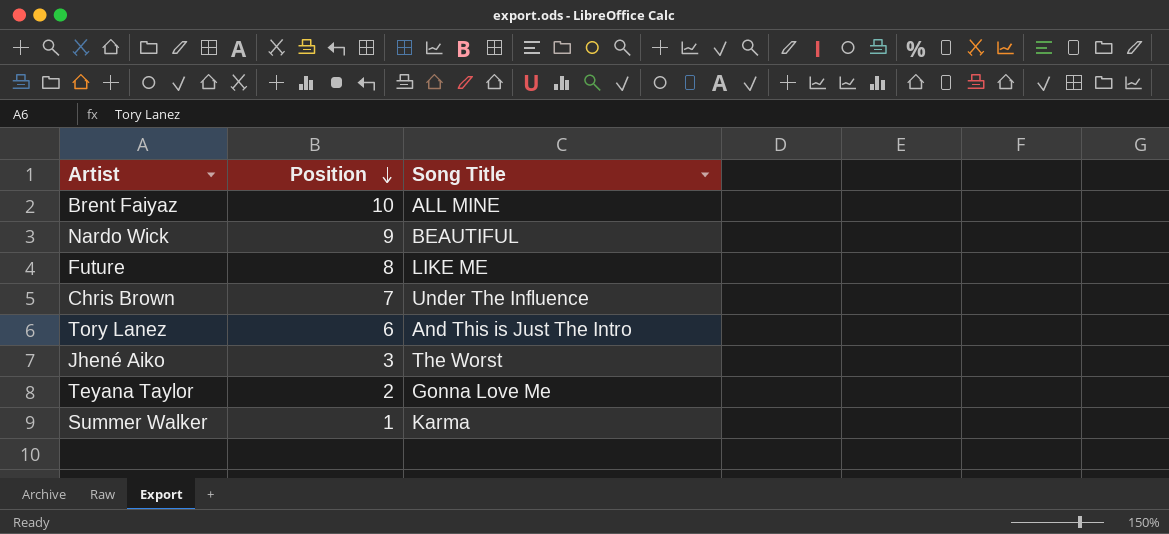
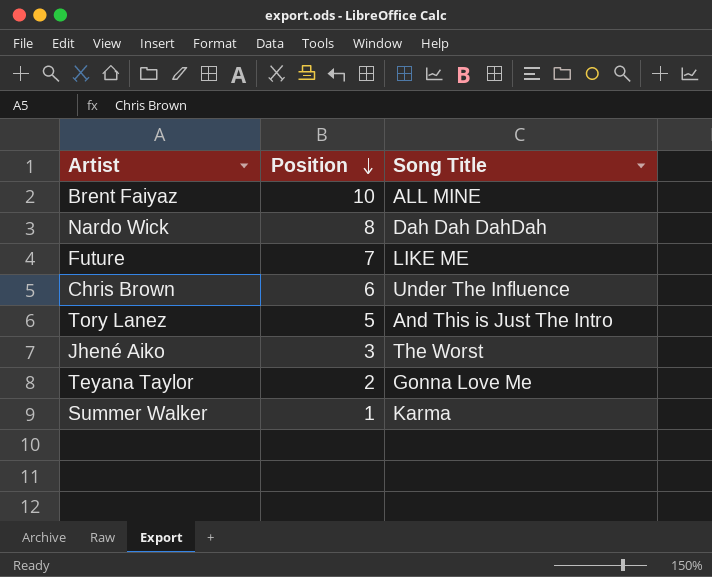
Nardo Wick | Position: 9 -> 8
Nardo Wick | Song Title: BEAUTIFUL -> Dah Dah DahDah
Future | Position: 8 -> 7
Chris Brown | Position: 7 -> 6
Tory Lanez | Position: 6 -> 5

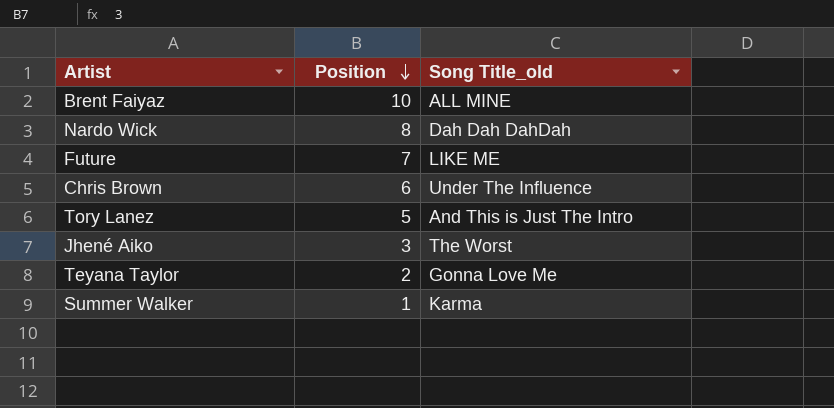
column name: Song Title -> Song Title_old

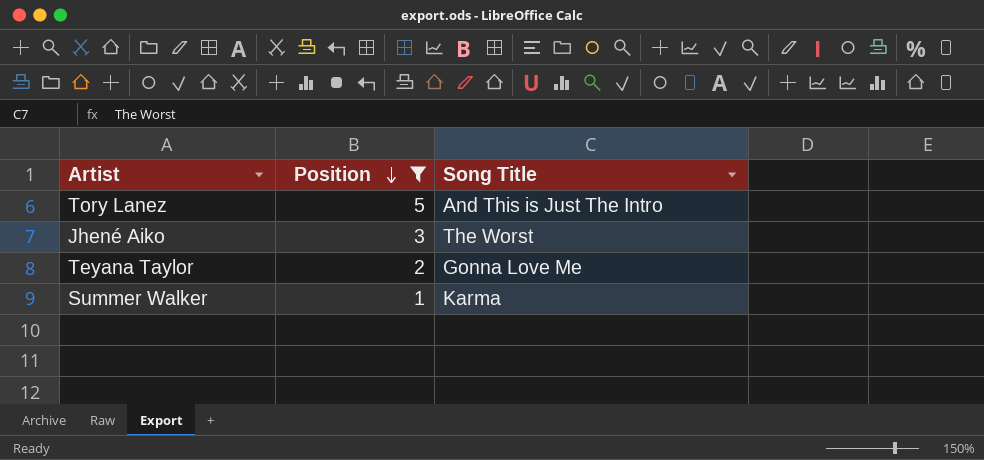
filter: none -> Position <= 5
column name: Song Title_old -> Song Title

